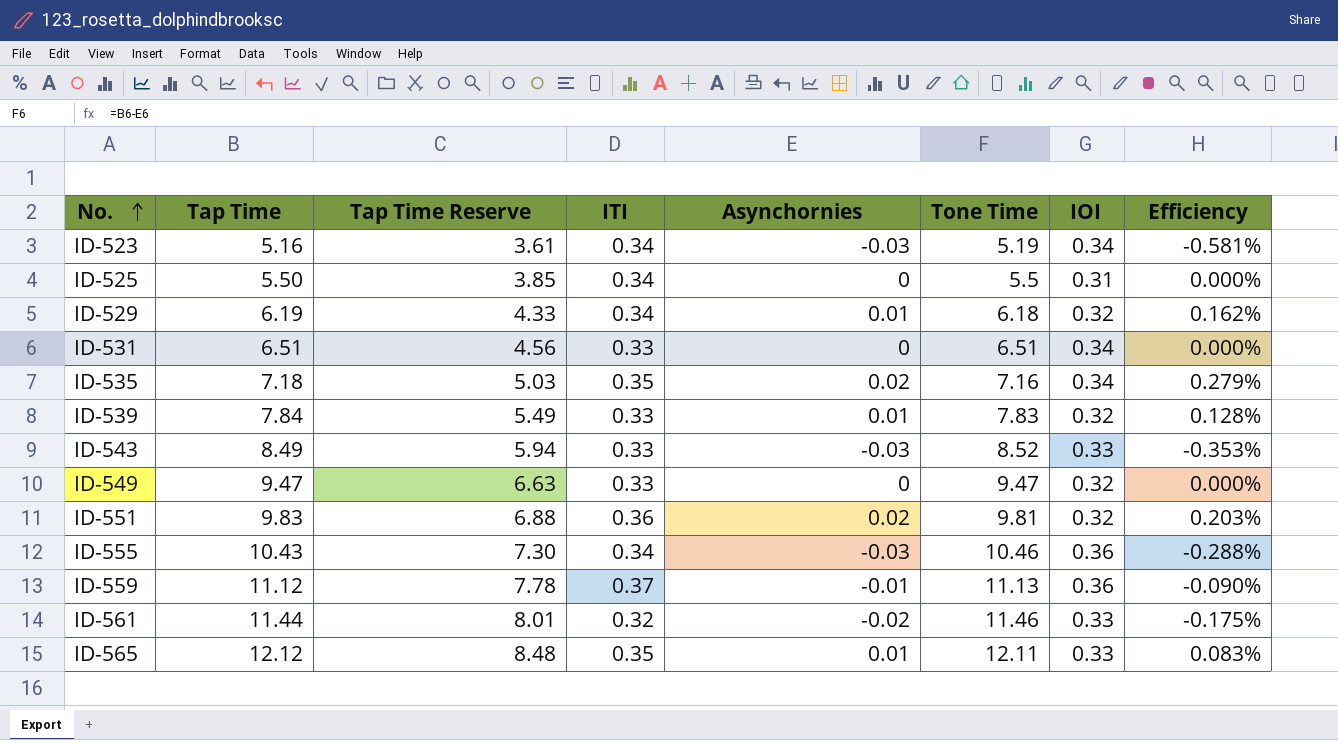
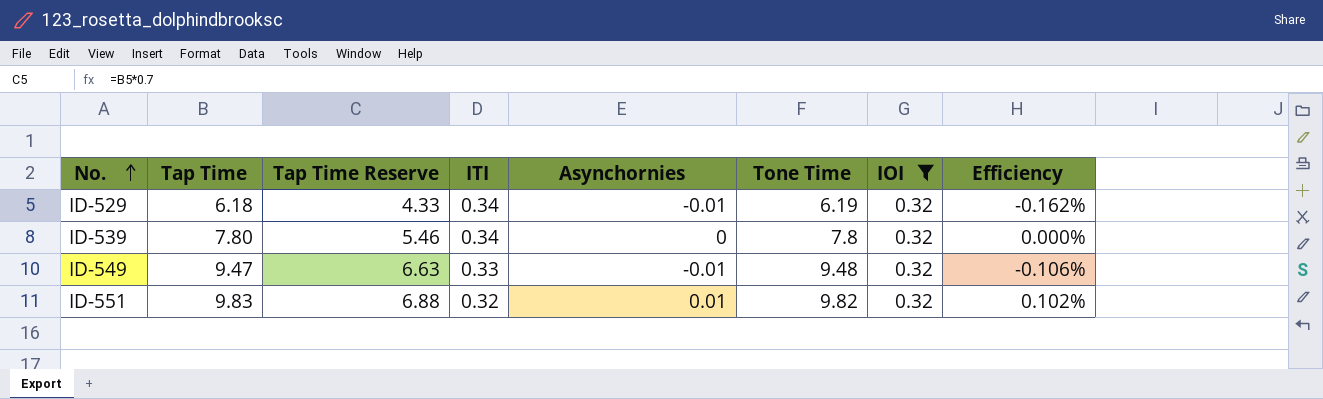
filter: none -> IOI = 0.32
ID-529 | Tap Time: 6.19 -> 6.18
ID-529 | Asynchornies: 0.01 -> -0.01
ID-529 | Tone Time: 6.18 -> 6.19
ID-529 | Efficiency: 0.162% -> -0.162%
ID-539 | Tap Time: 7.84 -> 7.80
ID-539 | Tap Time Reserve: 5.49 -> 5.46
ID-539 | ITI: 0.33 -> 0.34
ID-539 | Asynchornies: 0.01 -> 0
ID-539 | Tone Time: 7.83 -> 7.8
ID-539 | Efficiency: 0.128% -> 0.000%
ID-549 | Asynchornies: 0 -> -0.01
ID-549 | Tone Time: 9.47 -> 9.48
ID-549 | Efficiency: 0.000% -> -0.106%
ID-551 | ITI: 0.36 -> 0.32
ID-551 | Asynchornies: 0.02 -> 0.01
ID-551 | Tone Time: 9.81 -> 9.82
ID-551 | Efficiency: 0.203% -> 0.102%

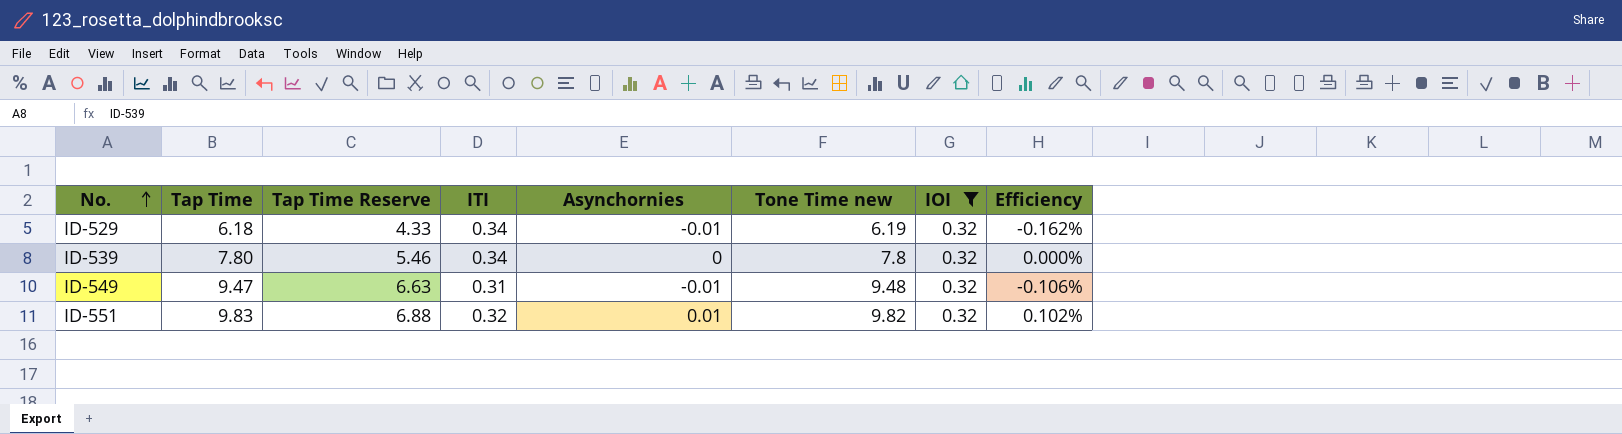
column name: Tone Time -> Tone Time new
ID-549 | ITI: 0.33 -> 0.31

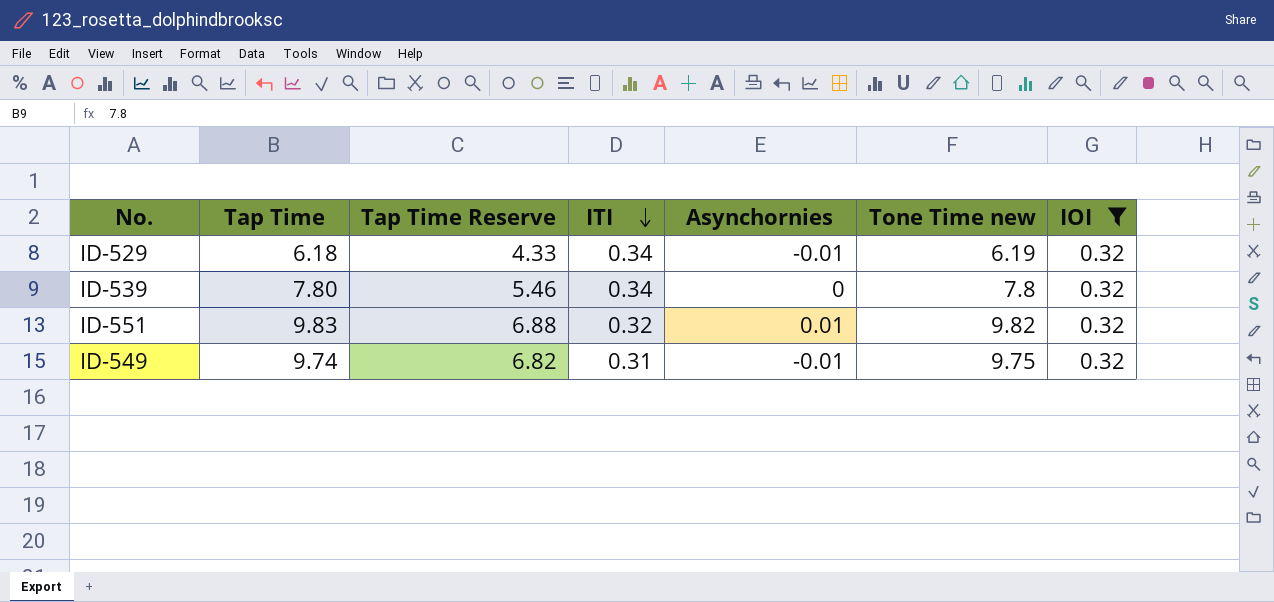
row order: No. ascending -> ITI descending
column Efficiency | formula: [Asynchornies] / [Tap Time] -> none
ID-549 | Tap Time: 9.47 -> 9.74
ID-549 | Tap Time Reserve: 6.63 -> 6.82
ID-549 | Tone Time new: 9.48 -> 9.75

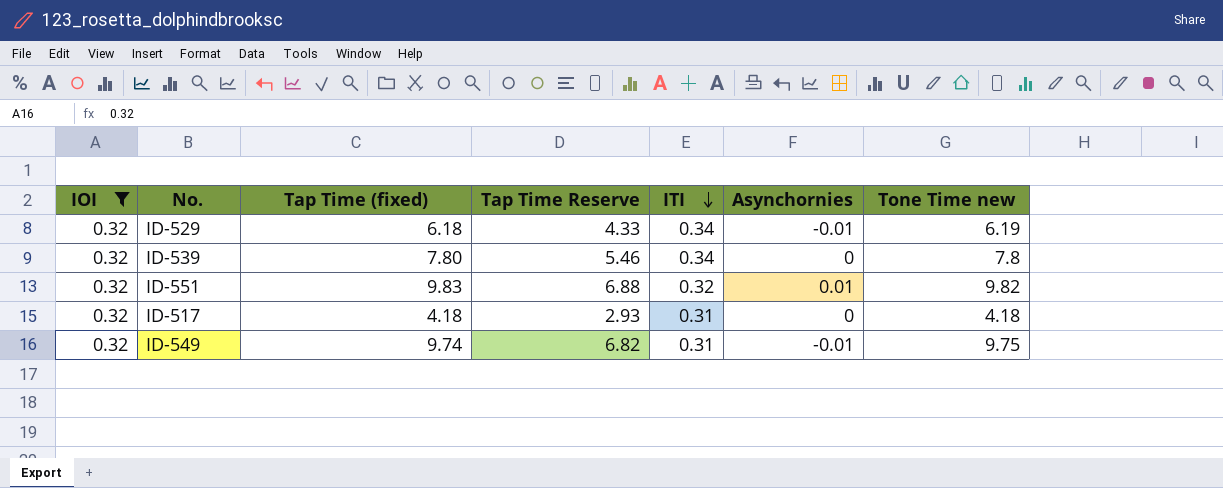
column IOI | position: 7 -> 1
column name: Tap Time -> Tap Time (fixed)
row ID-517: none -> 0.32 | 4.18 | 2.93 | 0.31 | 0 | 4.18

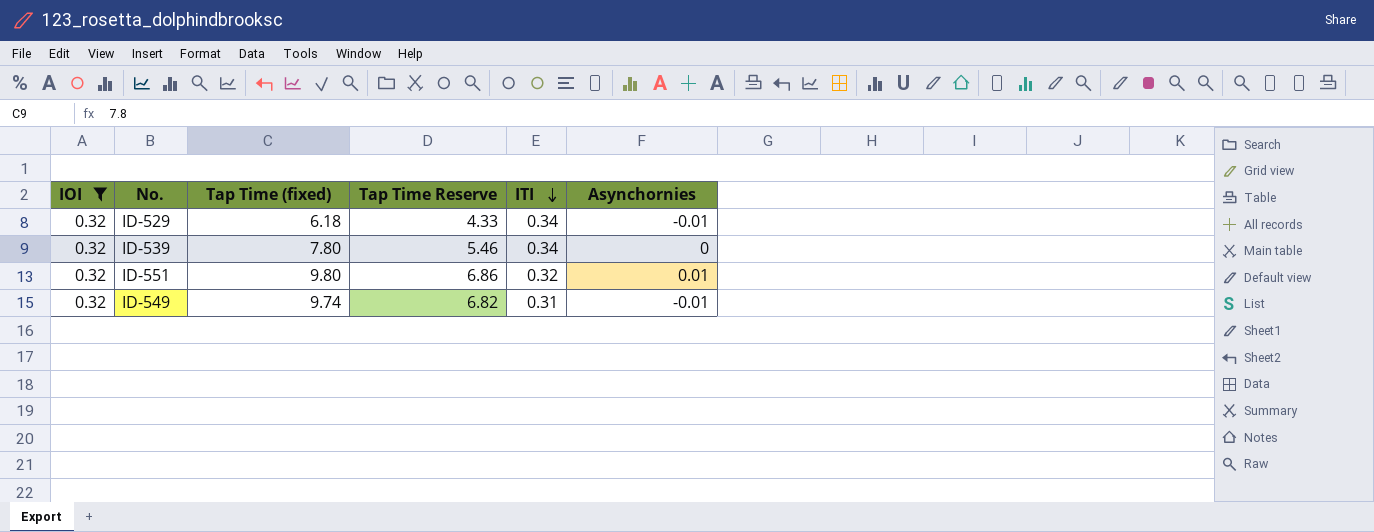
column Tone Time new | formula: [Tap Time (fixed)] - [Asynchornies] -> none
row ID-517: 0.32 | 4.18 | 2.93 | 0.31 | 0 | 4.18 -> none
ID-551 | Tap Time (fixed): 9.83 -> 9.80
ID-551 | Tap Time Reserve: 6.88 -> 6.86

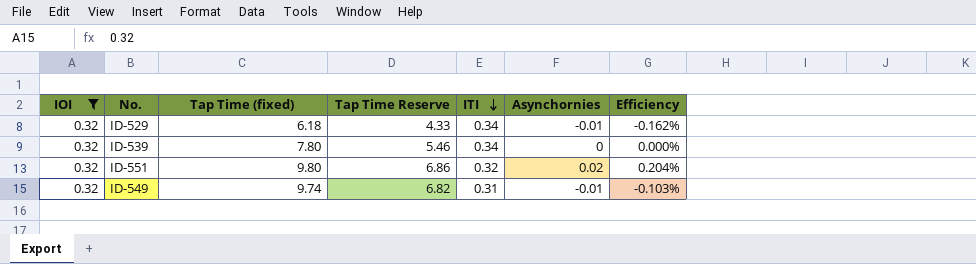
column Efficiency | formula: none -> [Asynchornies] / [Tap Time (fixed)]
ID-551 | Asynchornies: 0.01 -> 0.02

